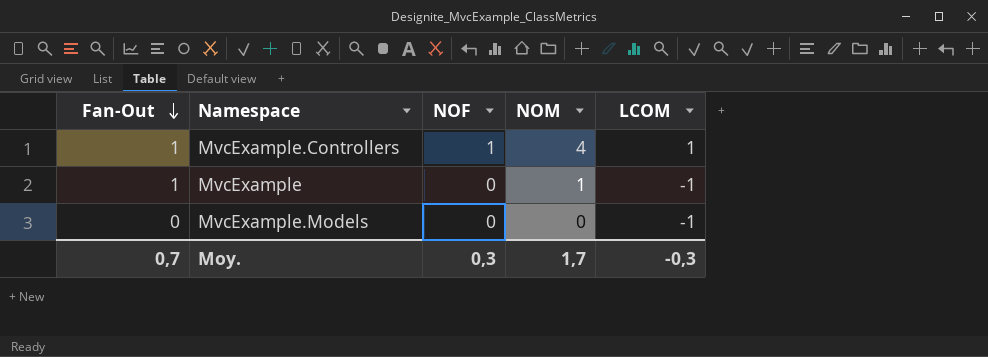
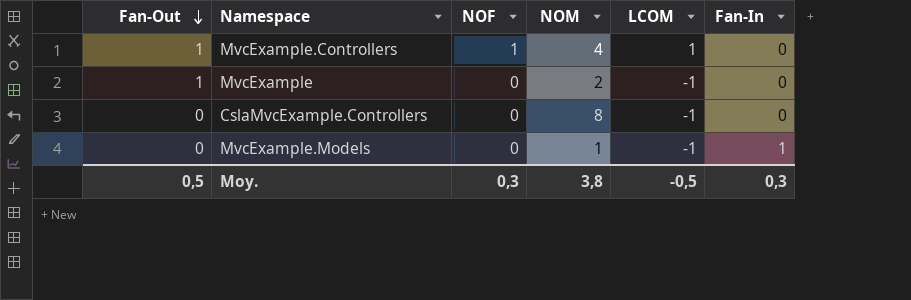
column Fan-In | position: none -> 6
MvcExample | NOM: 1 -> 2
row CslaMvcExample.Controllers: none -> 0 | 0 | 8 | -1 | 0
MvcExample.Models | NOM: 0 -> 1
Moy. | Fan-Out: 0,7 -> 0,5
Moy. | NOM: 1,7 -> 3,8
Moy. | LCOM: -0,3 -> -0,5

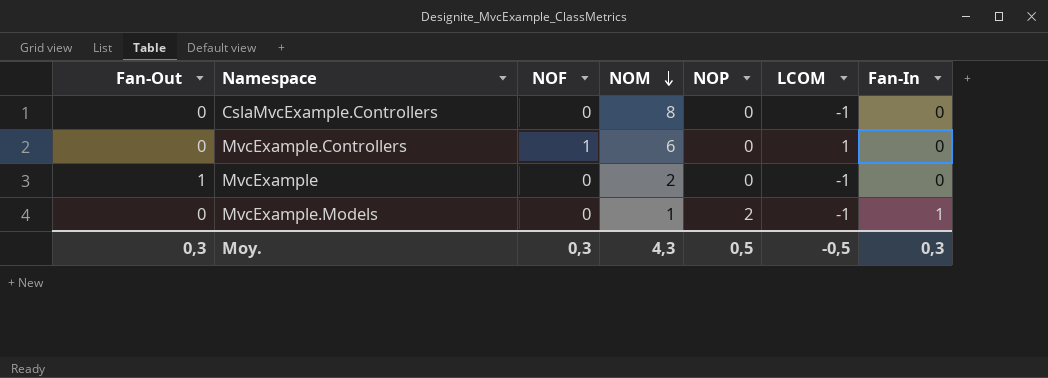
row order: Fan-Out descending -> NOM descending
column NOP | position: none -> 5
MvcExample.Controllers | Fan-Out: 1 -> 0
MvcExample.Controllers | NOM: 4 -> 6
Moy. | Fan-Out: 0,5 -> 0,3
Moy. | NOM: 3,8 -> 4,3

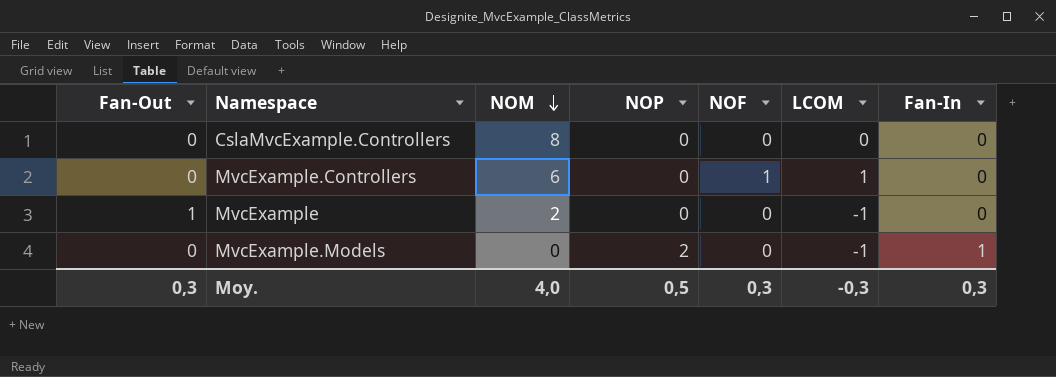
column NOF | position: 3 -> 5
CslaMvcExample.Controllers | LCOM: -1 -> 0
MvcExample.Models | NOM: 1 -> 0
Moy. | NOM: 4,3 -> 4,0
Moy. | LCOM: -0,5 -> -0,3

